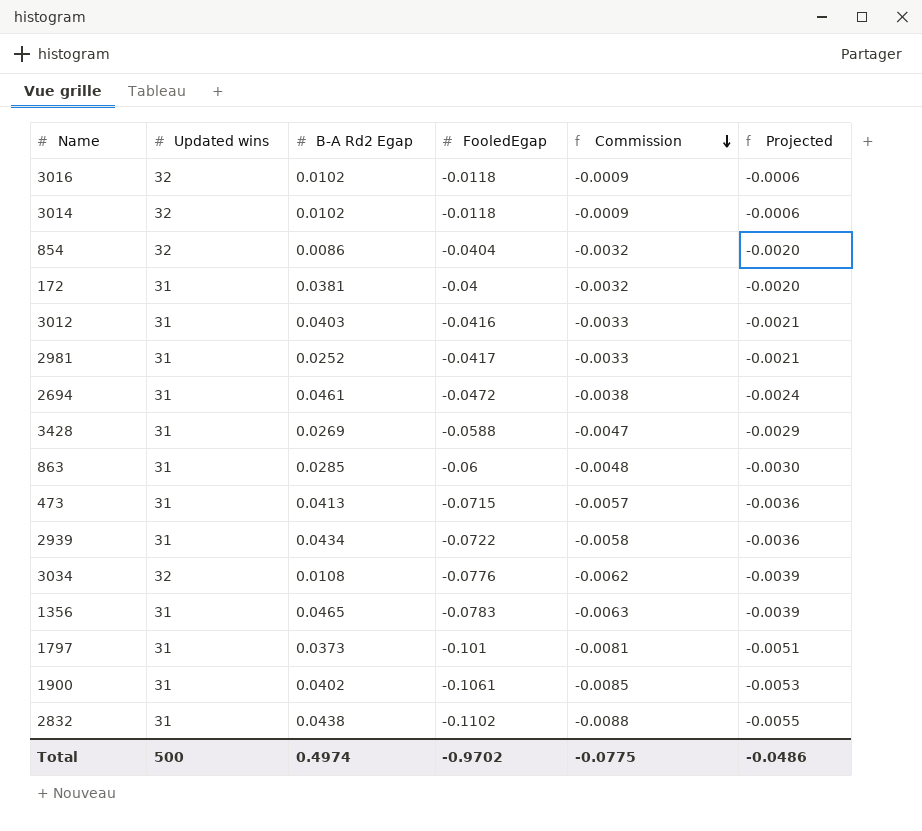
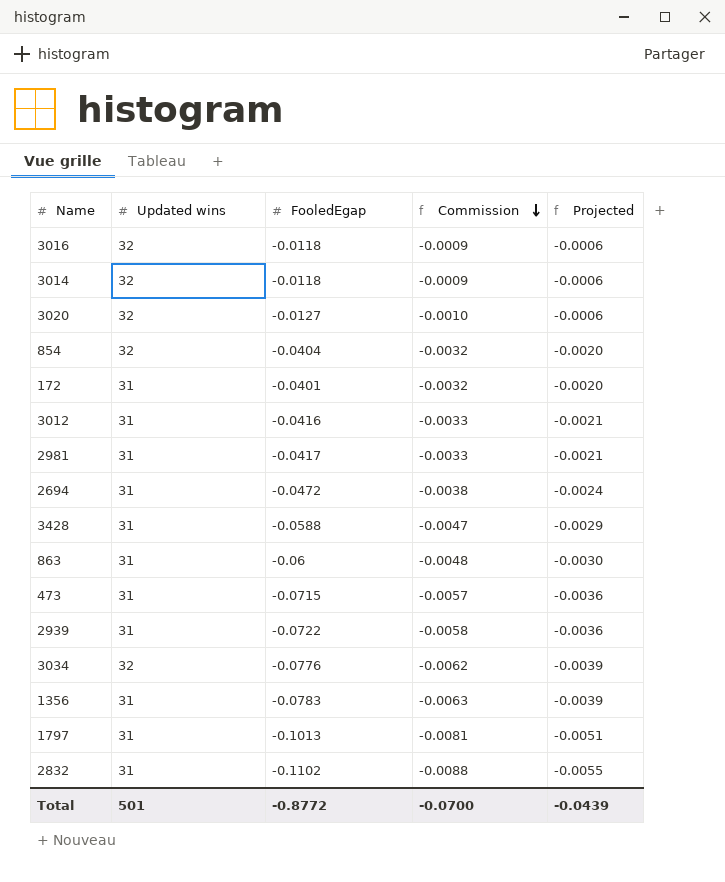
column B-A Rd2 Egap | position: 3 -> none
row 1900: 31 | 0.0402 | -0.1061 | -0.0085 | -0.0053 -> none
row 3020: none -> 32 | -0.0127 | -0.0010 | -0.0006
172 | FooledEgap: -0.04 -> -0.0401
1797 | FooledEgap: -0.101 -> -0.1013
Total | Updated wins: 500 -> 501
Total | FooledEgap: -0.9702 -> -0.8772
Total | Commission: -0.0775 -> -0.0700
Total | Projected: -0.0486 -> -0.0439

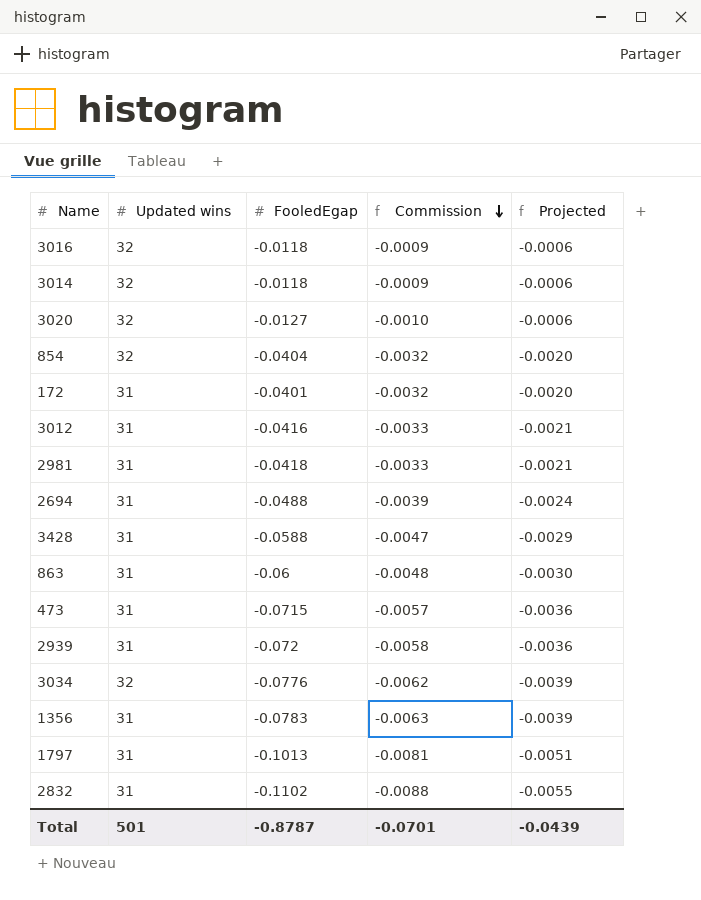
2981 | FooledEgap: -0.0417 -> -0.0418
2694 | FooledEgap: -0.0472 -> -0.0488
2694 | Commission: -0.0038 -> -0.0039
2939 | FooledEgap: -0.0722 -> -0.072
Total | FooledEgap: -0.8772 -> -0.8787
Total | Commission: -0.0700 -> -0.0701

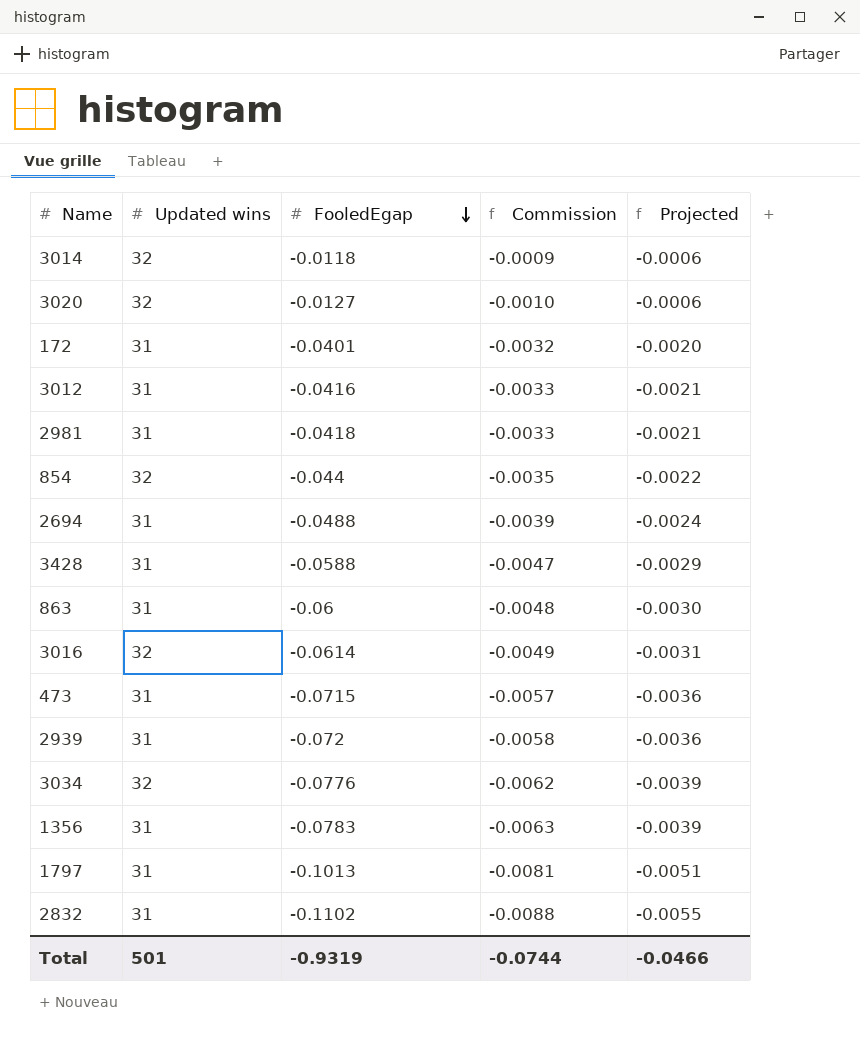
row order: Commission descending -> FooledEgap descending
854 | FooledEgap: -0.0404 -> -0.044
854 | Commission: -0.0032 -> -0.0035
854 | Projected: -0.0020 -> -0.0022
3016 | FooledEgap: -0.0118 -> -0.0614
3016 | Commission: -0.0009 -> -0.0049
3016 | Projected: -0.0006 -> -0.0031
Total | FooledEgap: -0.8787 -> -0.9319
Total | Commission: -0.0701 -> -0.0744
Total | Projected: -0.0439 -> -0.0466

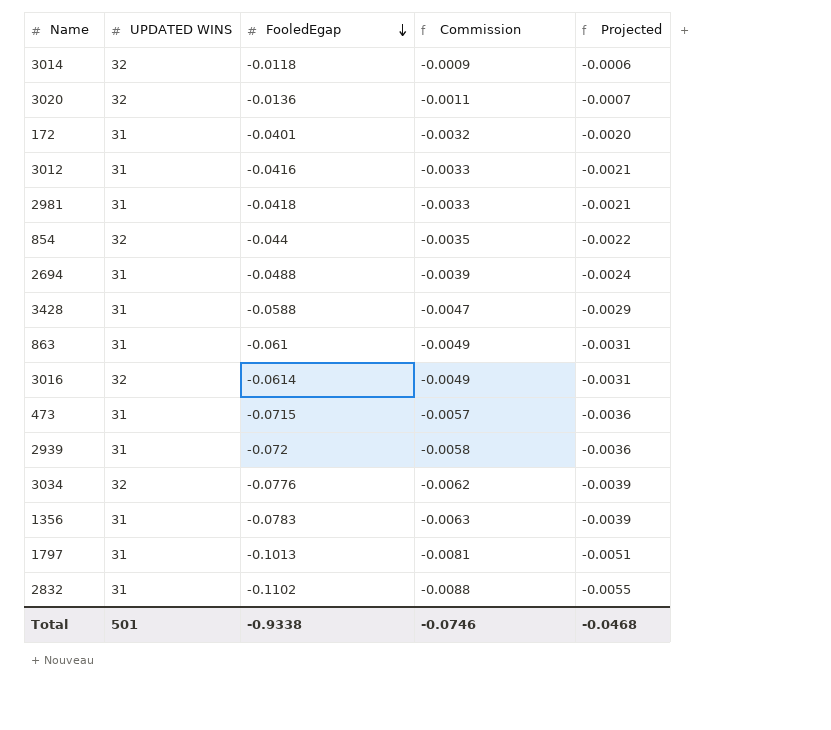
column name: Updated wins -> UPDATED WINS
3020 | FooledEgap: -0.0127 -> -0.0136
3020 | Commission: -0.0010 -> -0.0011
3020 | Projected: -0.0006 -> -0.0007
863 | FooledEgap: -0.06 -> -0.061
863 | Commission: -0.0048 -> -0.0049
863 | Projected: -0.0030 -> -0.0031
Total | FooledEgap: -0.9319 -> -0.9338
Total | Commission: -0.0744 -> -0.0746
Total | Projected: -0.0466 -> -0.0468

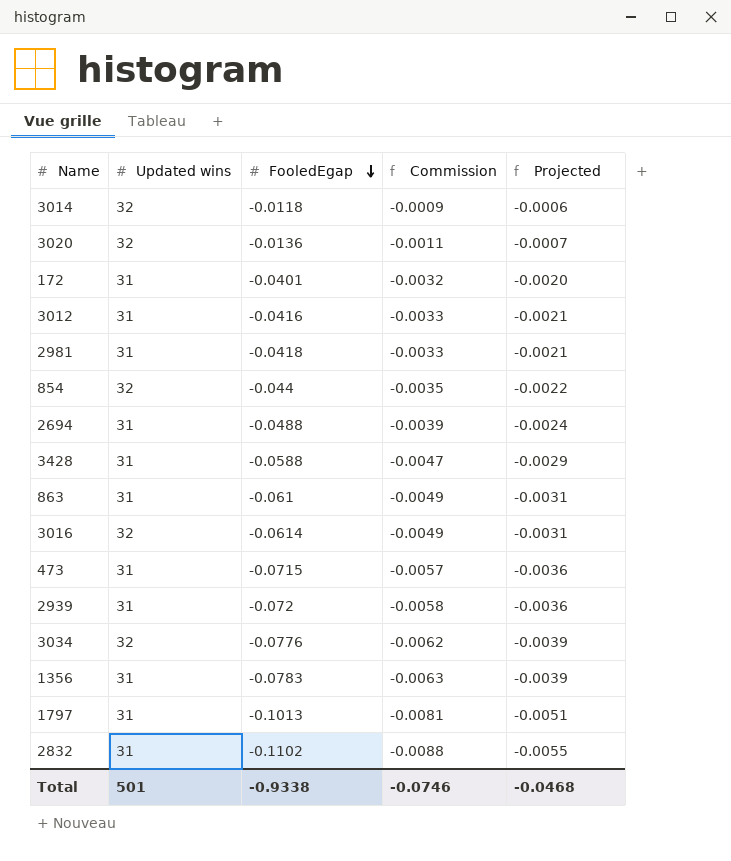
column name: UPDATED WINS -> Updated wins

